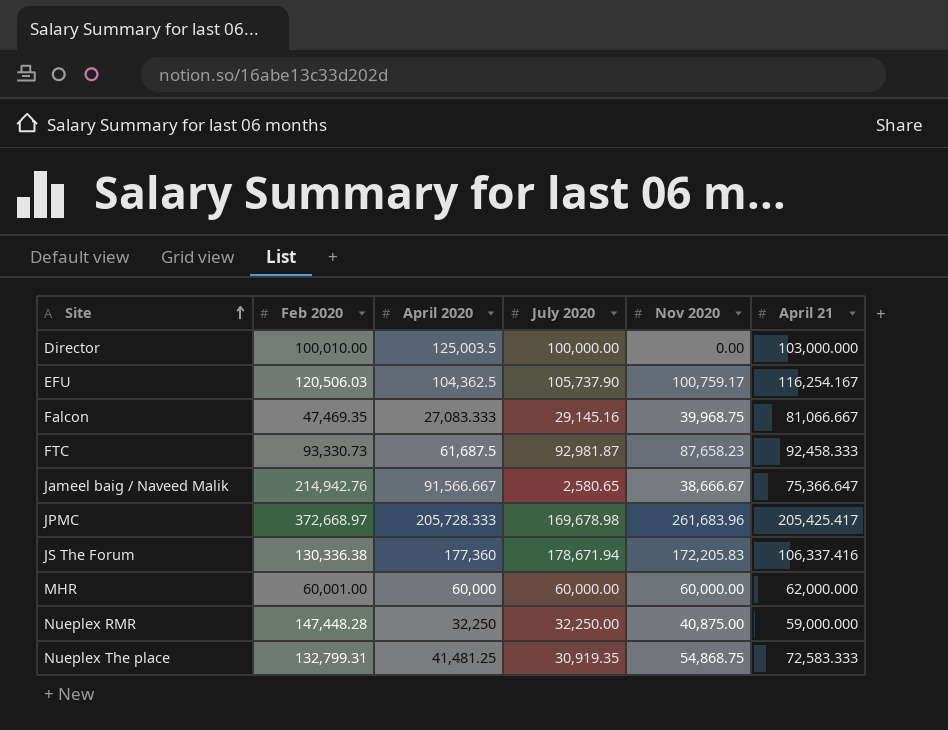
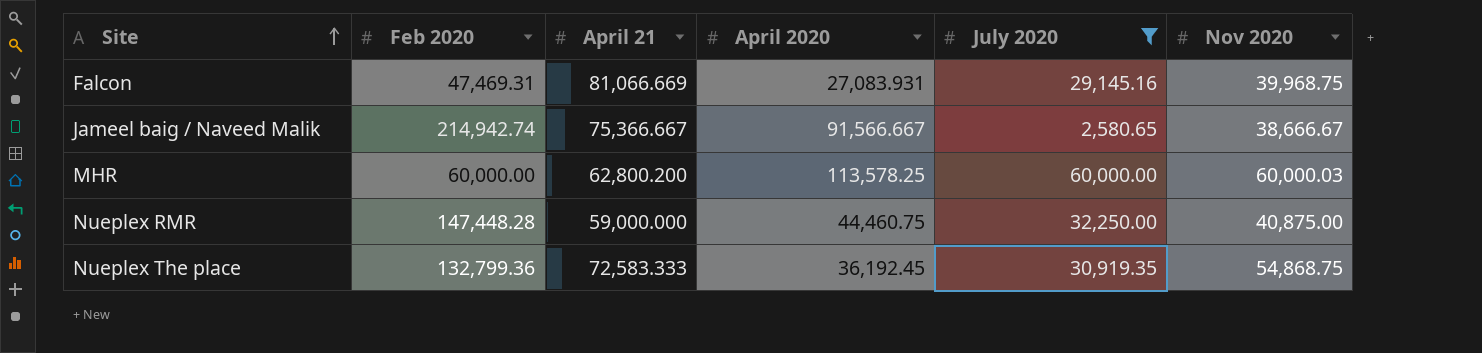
filter: none -> July 2020 <= 60,000.00
column April 21 | position: 6 -> 3
Falcon | Feb 2020: 47,469.35 -> 47,469.31
Falcon | April 21: 81,066.667 -> 81,066.669
Falcon | April 2020: 27,083.333 -> 27,083.931
Jameel baig / Naveed Malik | Feb 2020: 214,942.76 -> 214,942.74
Jameel baig / Naveed Malik | April 21: 75,366.647 -> 75,366.667
MHR | Feb 2020: 60,001.00 -> 60,000.00
MHR | April 21: 62,000.000 -> 62,800.200
MHR | April 2020: 60,000 -> 113,578.25
MHR | Nov 2020: 60,000.00 -> 60,000.03
Nueplex RMR | April 2020: 32,250 -> 44,460.75
Nueplex The place | Feb 2020: 132,799.31 -> 132,799.36
Nueplex The place | April 2020: 41,481.25 -> 36,192.45

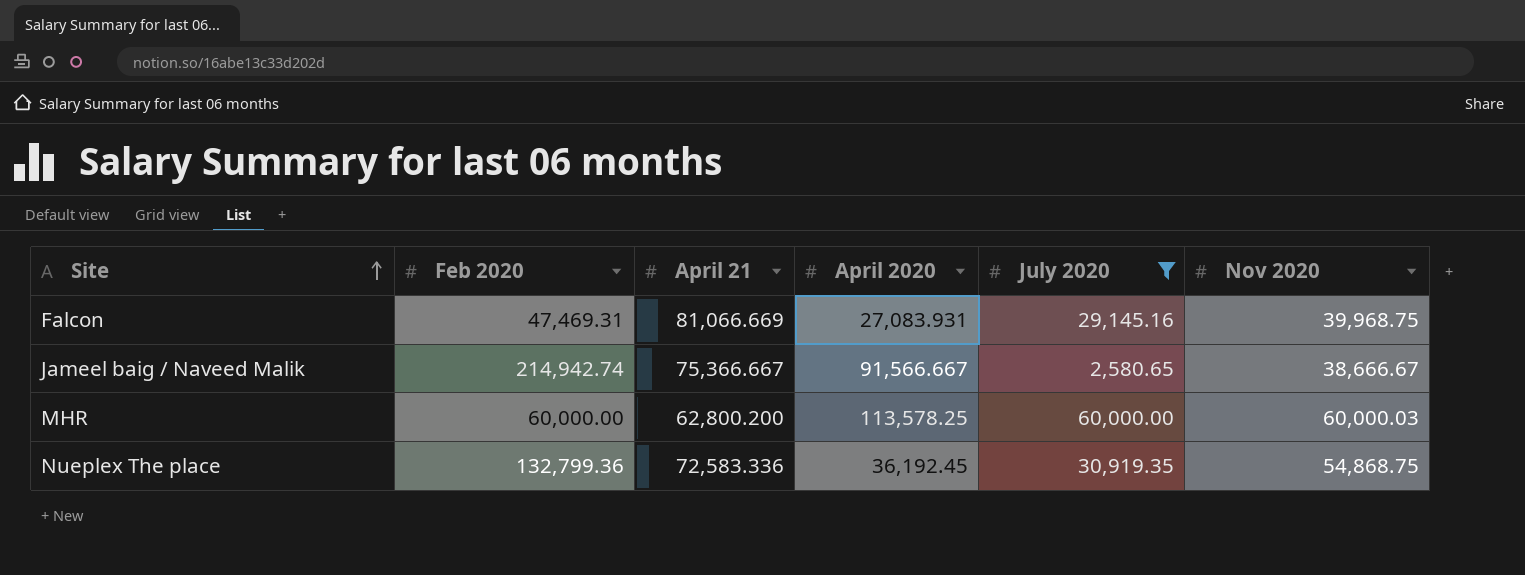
row Nueplex RMR: 147,448.28 | 59,000.000 | 44,460.75 | 32,250.00 | 40,875.00 -> none
Nueplex The place | April 21: 72,583.333 -> 72,583.336

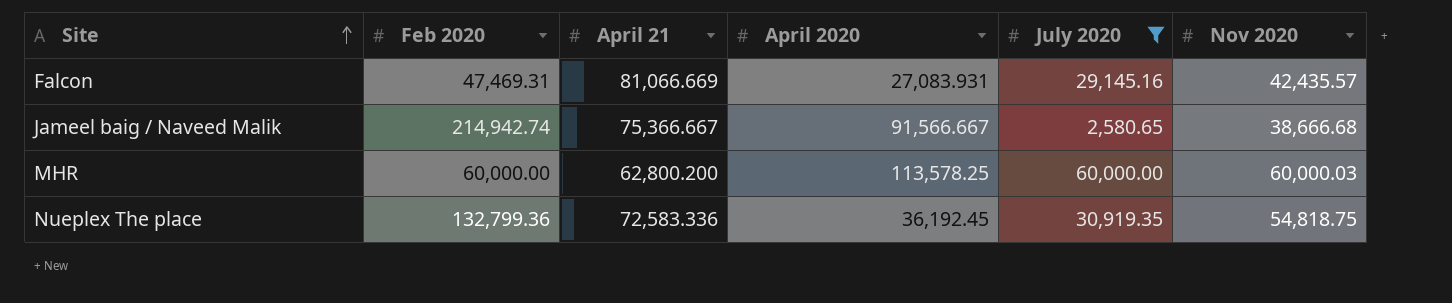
Falcon | Nov 2020: 39,968.75 -> 42,435.57
Jameel baig / Naveed Malik | Nov 2020: 38,666.67 -> 38,666.68
Nueplex The place | Nov 2020: 54,868.75 -> 54,818.75

